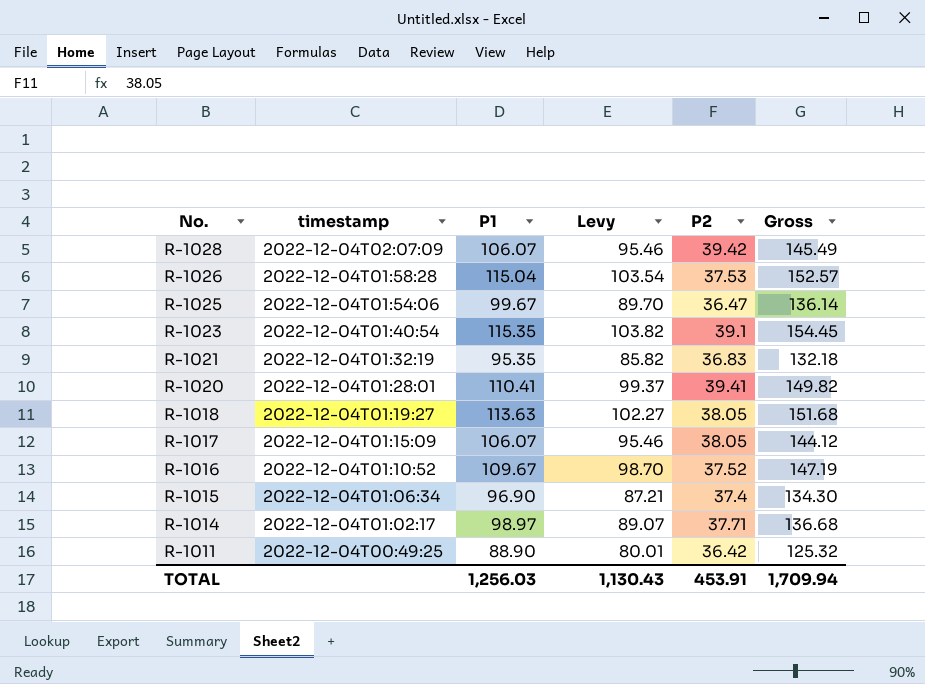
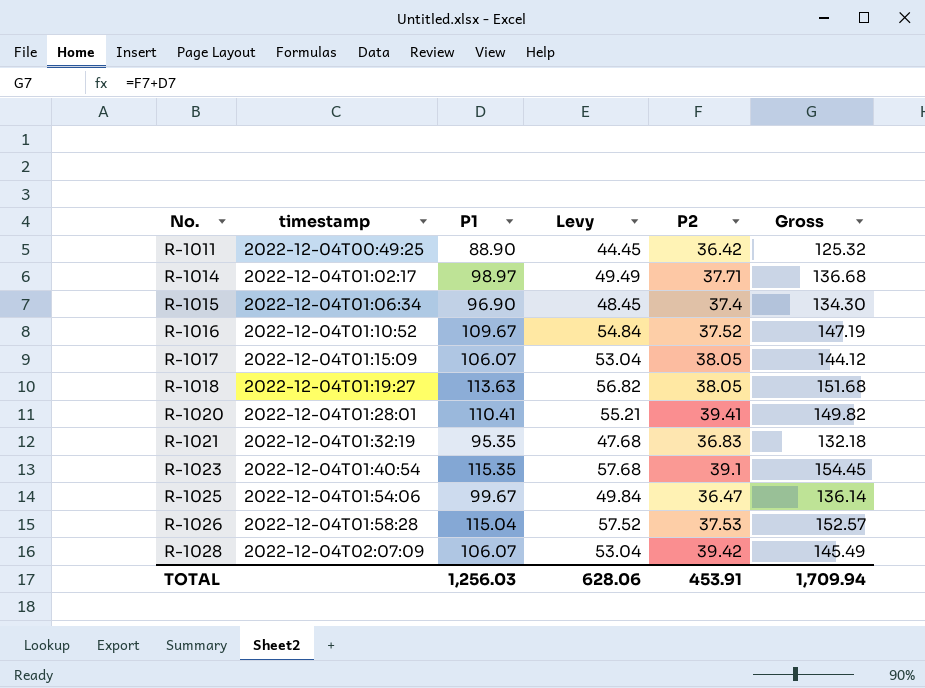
row order: No. descending -> No. ascending
column Levy | formula: [P1] * 0.9 -> [P1] * 0.5
TOTAL | Levy: 1,130.43 -> 628.06

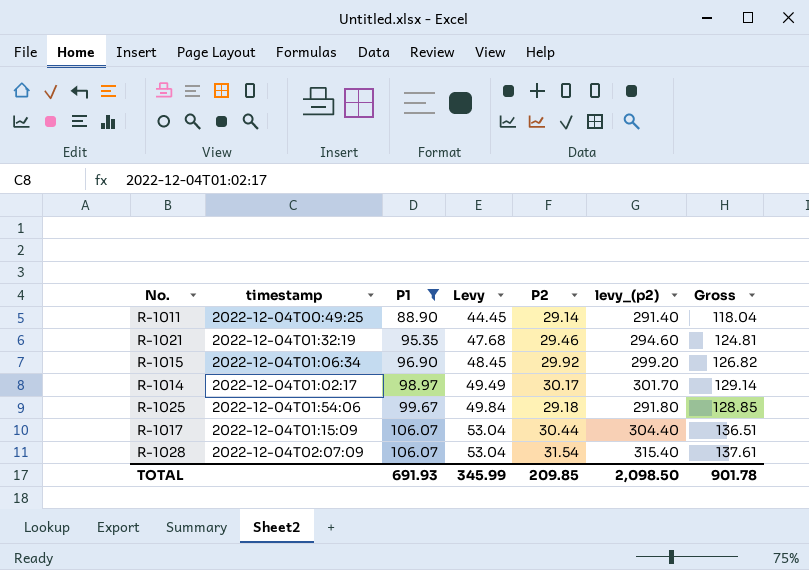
filter: none -> P1 <= 106.07
row order: No. ascending -> P1 ascending
column levy_(p2) | formula: none -> [P2] * 10
R-1011 | P2: 36.42 -> 29.14
R-1011 | Gross: 125.32 -> 118.04
R-1021 | P2: 36.83 -> 29.46
R-1021 | Gross: 132.18 -> 124.81
R-1015 | P2: 37.4 -> 29.92
R-1015 | Gross: 134.30 -> 126.82
R-1014 | P2: 37.71 -> 30.17
R-1014 | Gross: 136.68 -> 129.14
R-1025 | P2: 36.47 -> 29.18
R-1025 | Gross: 136.14 -> 128.85
R-1017 | P2: 38.05 -> 30.44
R-1017 | Gross: 144.12 -> 136.51
R-1028 | P2: 39.42 -> 31.54
R-1028 | Gross: 145.49 -> 137.61
TOTAL | P1: 1,256.03 -> 691.93
TOTAL | Levy: 628.06 -> 345.99
TOTAL | P2: 453.91 -> 209.85
TOTAL | Gross: 1,709.94 -> 901.78

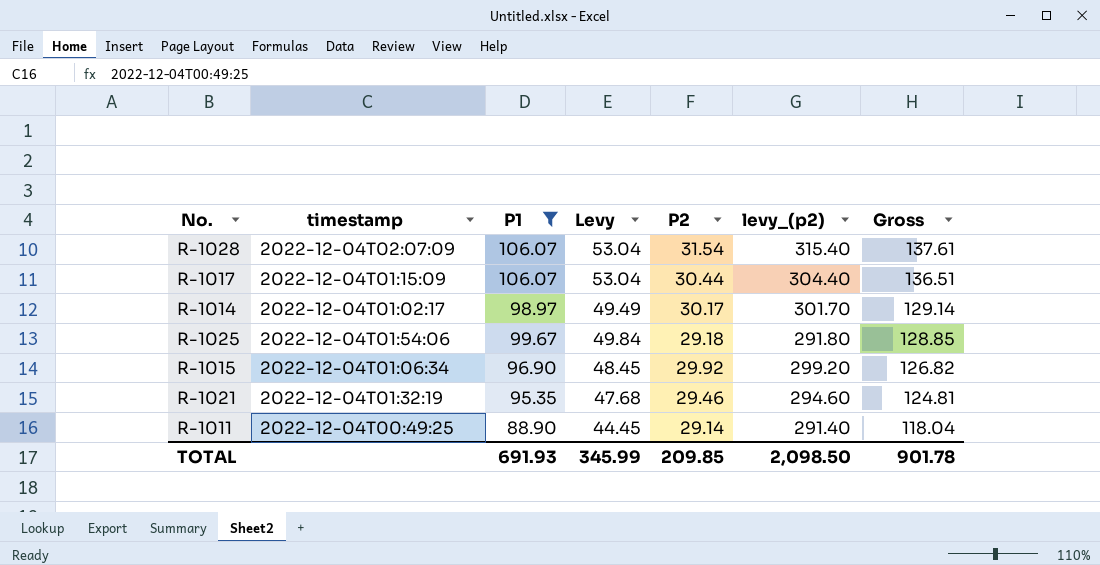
row order: P1 ascending -> Gross descending

